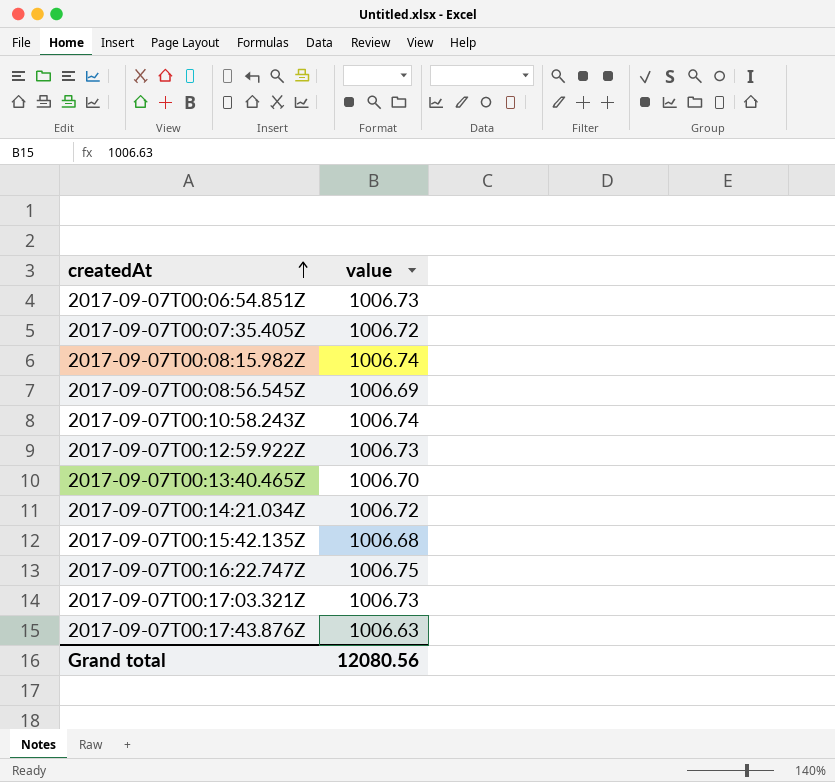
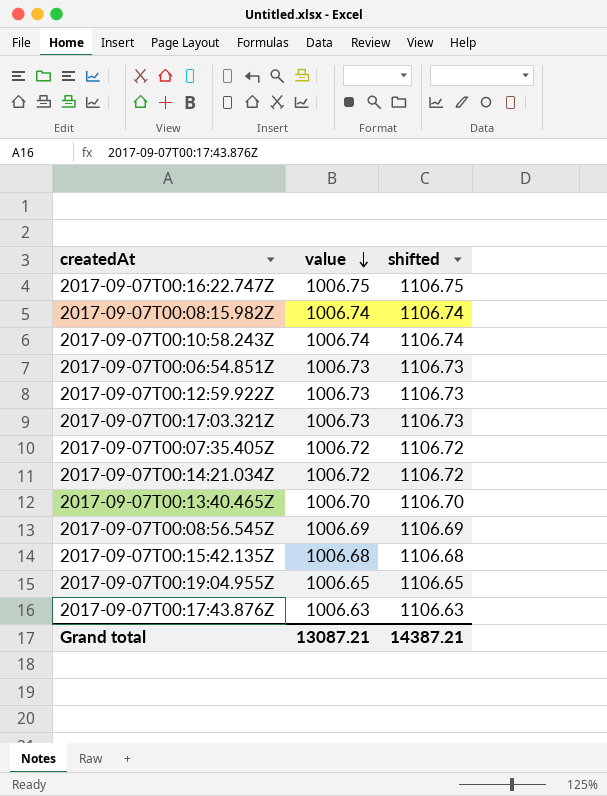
row order: createdAt ascending -> value descending
column shifted | formula: none -> [value] + 100
row 2017-09-07T00:19:04.955Z: none -> 1006.65 | 1106.65
Grand total | value: 12080.56 -> 13087.21

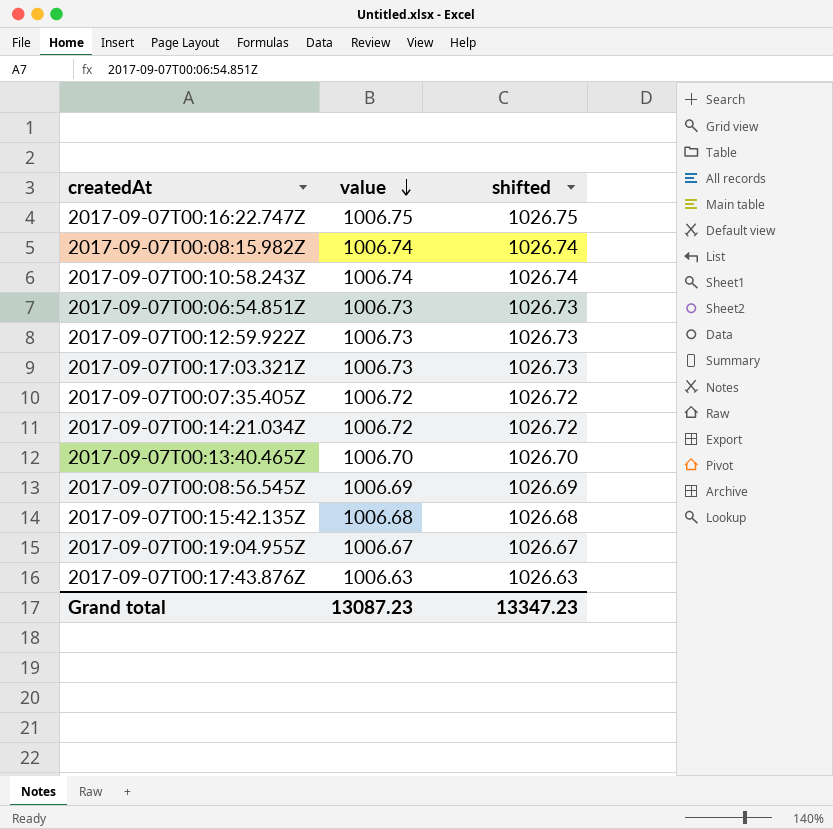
column shifted | formula: [value] + 100 -> [value] + 20
2017-09-07T00:19:04.955Z | value: 1006.65 -> 1006.67
Grand total | value: 13087.21 -> 13087.23
Grand total | shifted: 14387.21 -> 13347.23

